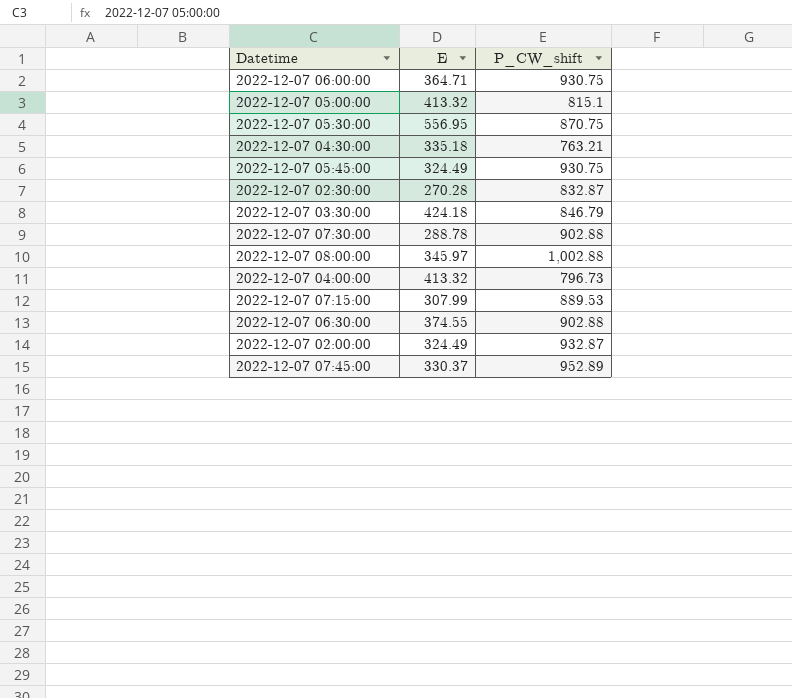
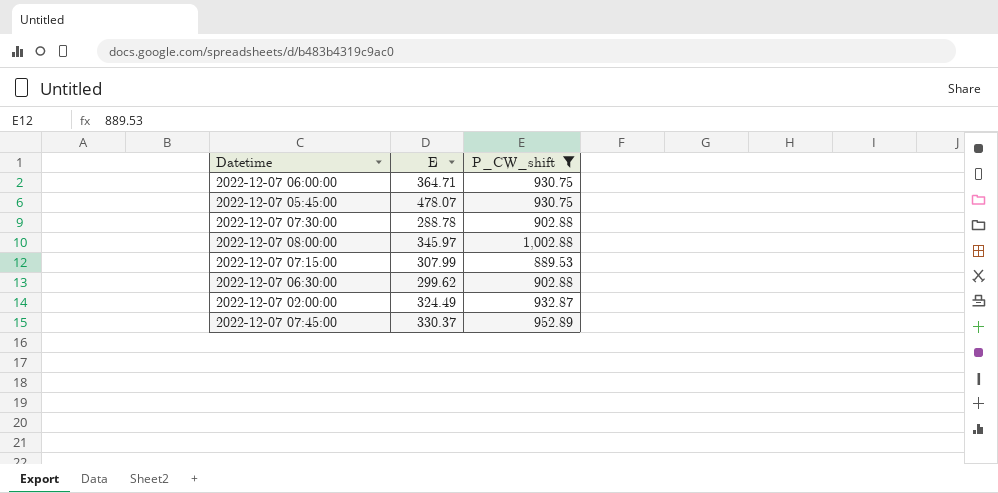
filter: none -> P_CW_shift >= 889.53
2022-12-07 05:45:00 | E: 324.49 -> 478.07
2022-12-07 06:30:00 | E: 374.55 -> 299.62

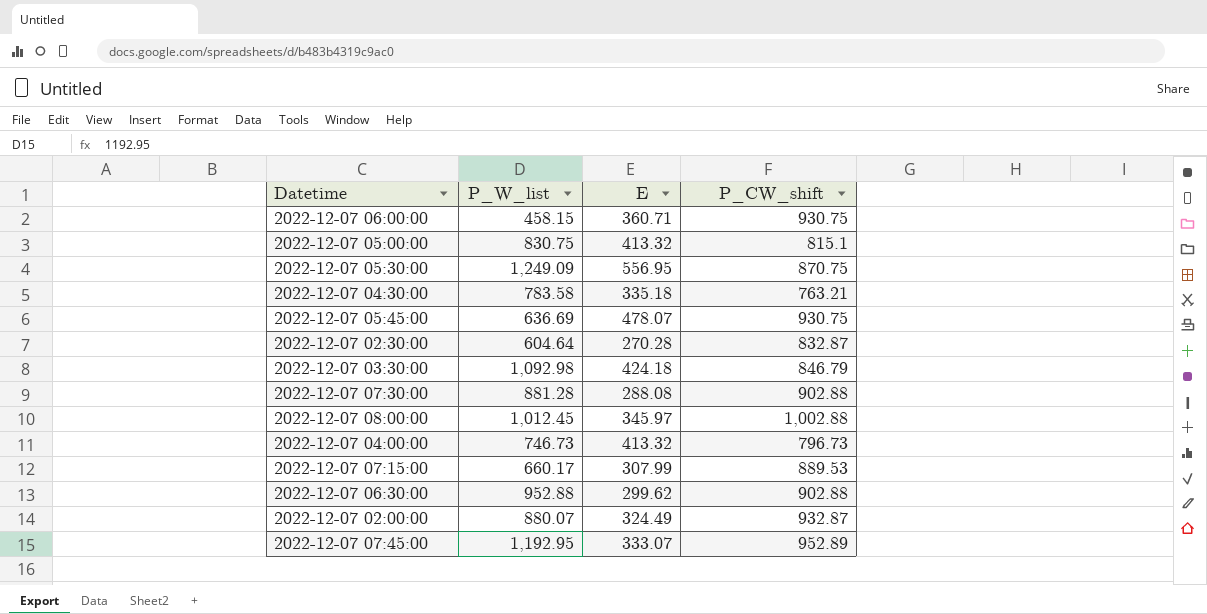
filter: P_CW_shift >= 889.53 -> none
column P_W_list | position: none -> 2
2022-12-07 06:00:00 | E: 364.71 -> 360.71
2022-12-07 07:30:00 | E: 288.78 -> 288.08
2022-12-07 07:45:00 | E: 330.37 -> 333.07

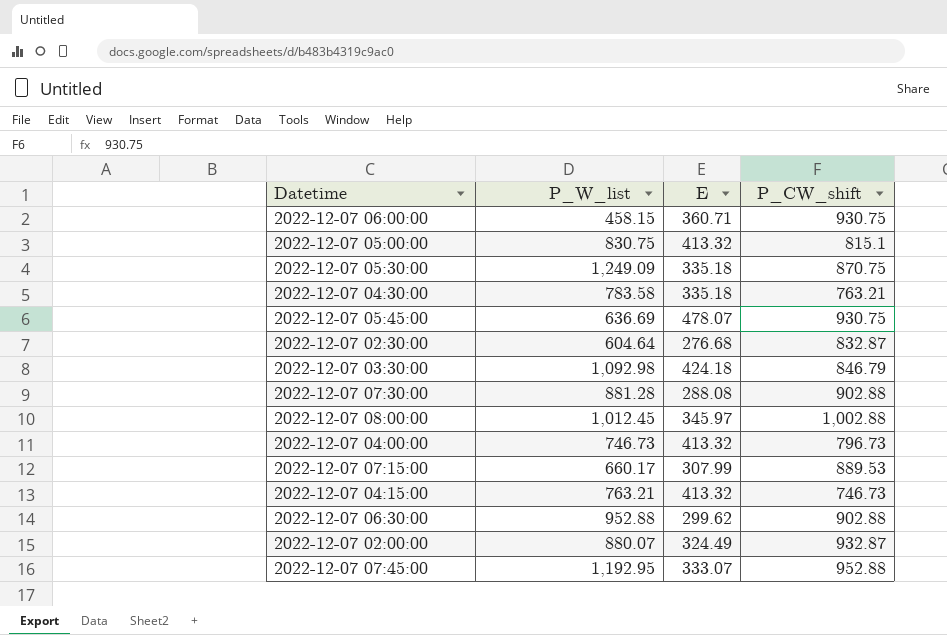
2022-12-07 05:30:00 | E: 556.95 -> 335.18
2022-12-07 02:30:00 | E: 270.28 -> 276.68
row 2022-12-07 04:15:00: none -> 763.21 | 413.32 | 746.73
2022-12-07 07:45:00 | P_CW_shift: 952.89 -> 952.88

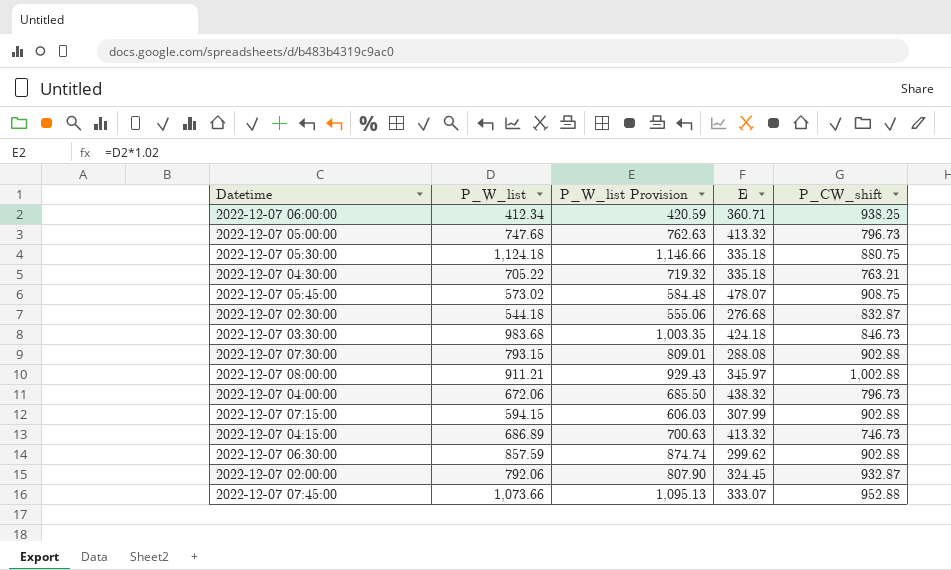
column P_W_list Provision | formula: none -> [P_W_list] * 1.02
2022-12-07 06:00:00 | P_W_list: 458.15 -> 412.34
2022-12-07 06:00:00 | P_CW_shift: 930.75 -> 938.25
2022-12-07 05:00:00 | P_W_list: 830.75 -> 747.68
2022-12-07 05:00:00 | P_CW_shift: 815.1 -> 796.73
2022-12-07 05:30:00 | P_W_list: 1,249.09 -> 1,124.18
2022-12-07 05:30:00 | P_CW_shift: 870.75 -> 880.75
2022-12-07 04:30:00 | P_W_list: 783.58 -> 705.22
2022-12-07 05:45:00 | P_W_list: 636.69 -> 573.02
2022-12-07 05:45:00 | P_CW_shift: 930.75 -> 908.75
2022-12-07 02:30:00 | P_W_list: 604.64 -> 544.18
2022-12-07 03:30:00 | P_W_list: 1,092.98 -> 983.68
2022-12-07 03:30:00 | P_CW_shift: 846.79 -> 846.73
2022-12-07 07:30:00 | P_W_list: 881.28 -> 793.15
2022-12-07 08:00:00 | P_W_list: 1,012.45 -> 911.21
2022-12-07 04:00:00 | P_W_list: 746.73 -> 672.06
2022-12-07 04:00:00 | E: 413.32 -> 438.32
2022-12-07 07:15:00 | P_W_list: 660.17 -> 594.15
2022-12-07 07:15:00 | P_CW_shift: 889.53 -> 902.88
2022-12-07 04:15:00 | P_W_list: 763.21 -> 686.89
2022-12-07 06:30:00 | P_W_list: 952.88 -> 857.59
2022-12-07 02:00:00 | P_W_list: 880.07 -> 792.06
2022-12-07 02:00:00 | E: 324.49 -> 324.45
2022-12-07 07:45:00 | P_W_list: 1,192.95 -> 1,073.66

